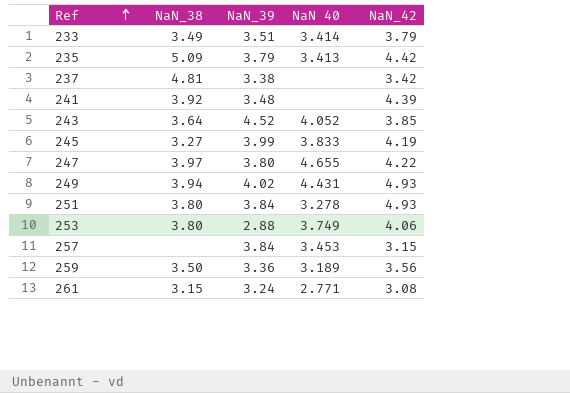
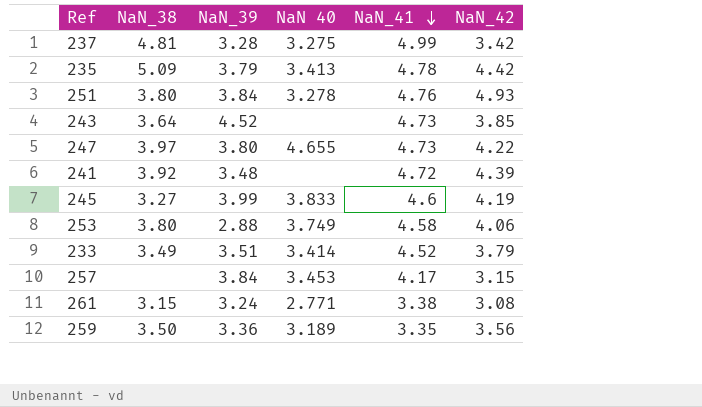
row order: Ref ascending -> NaN_41 descending
column NaN_41 | position: none -> 5
row 249: 3.94 | 4.02 | 4.431 | 4.93 -> none
237 | NaN_39: 3.38 -> 3.28
237 | NaN 40: none -> 3.275
243 | NaN 40: 4.052 -> none

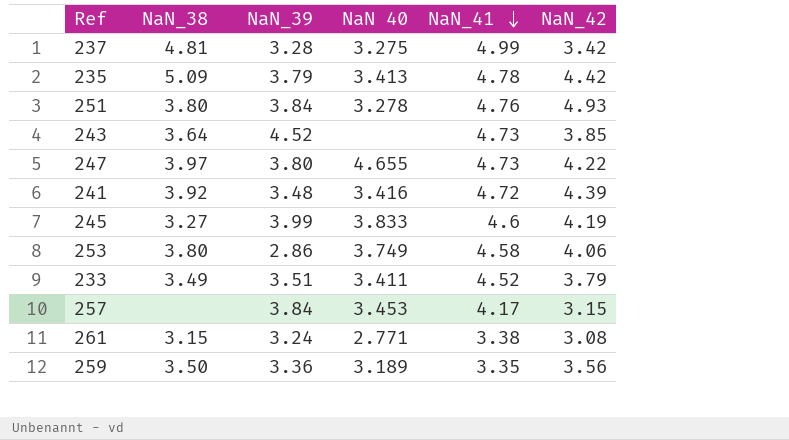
241 | NaN 40: none -> 3.416
253 | NaN_39: 2.88 -> 2.86
233 | NaN 40: 3.414 -> 3.411

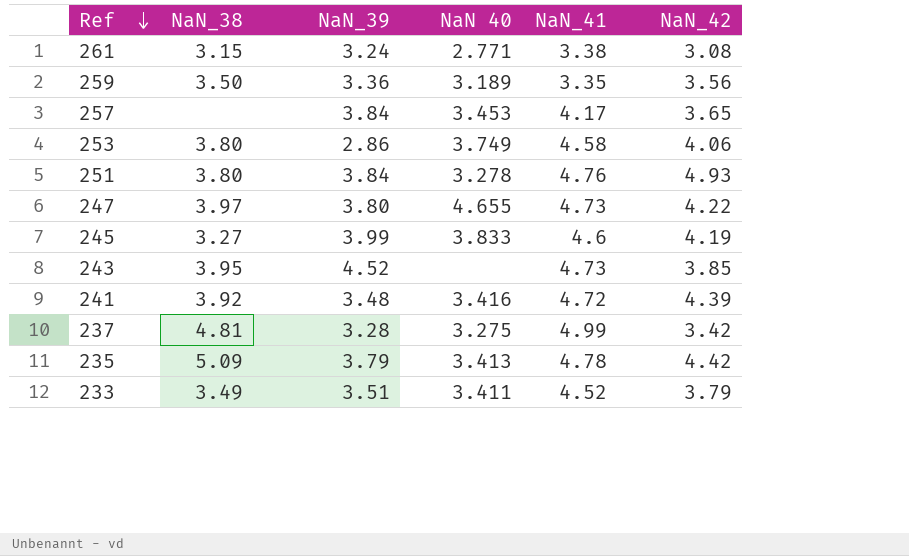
row order: NaN_41 descending -> Ref descending
257 | NaN_42: 3.15 -> 3.65
243 | NaN_38: 3.64 -> 3.95

